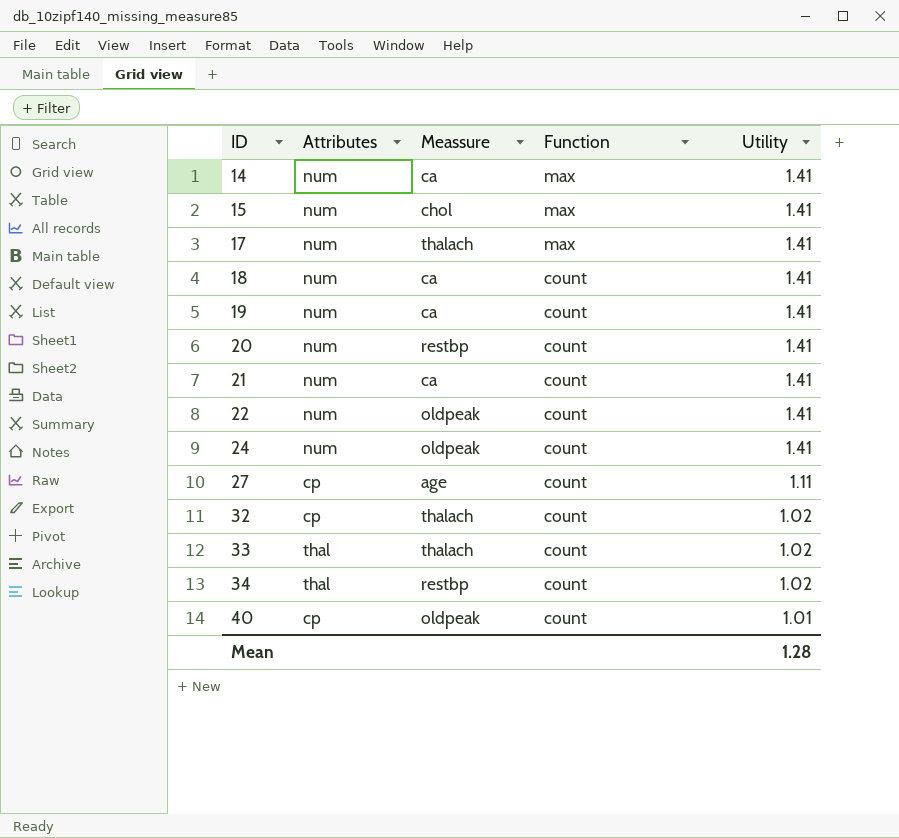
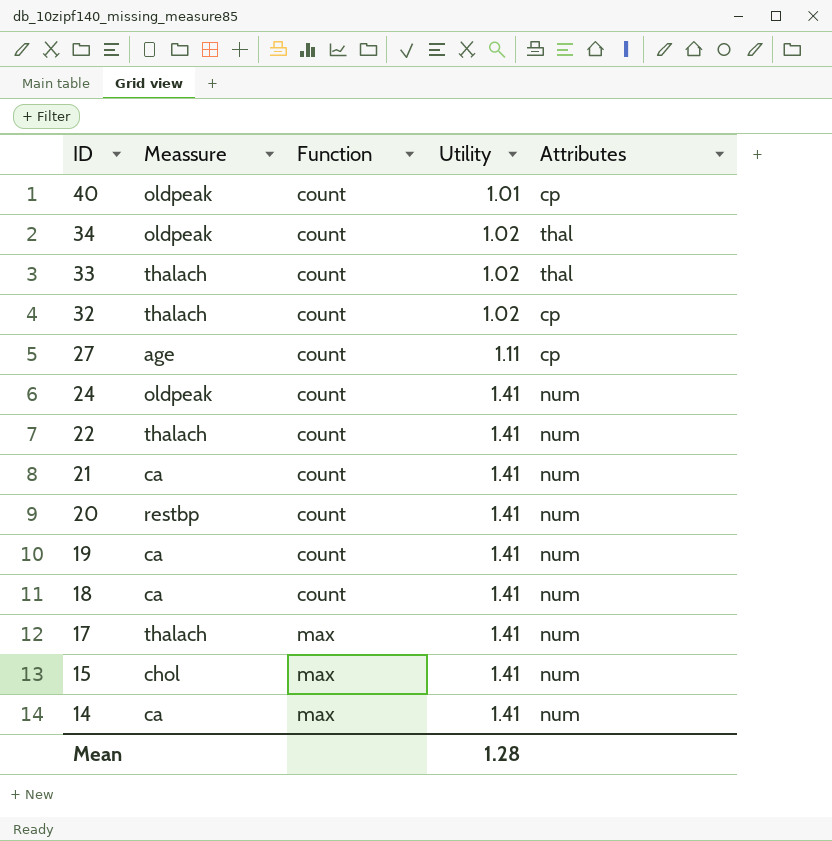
row order: ID ascending -> ID descending
column Attributes | position: 2 -> 5
34 | Meassure: restbp -> oldpeak
22 | Meassure: oldpeak -> thalach

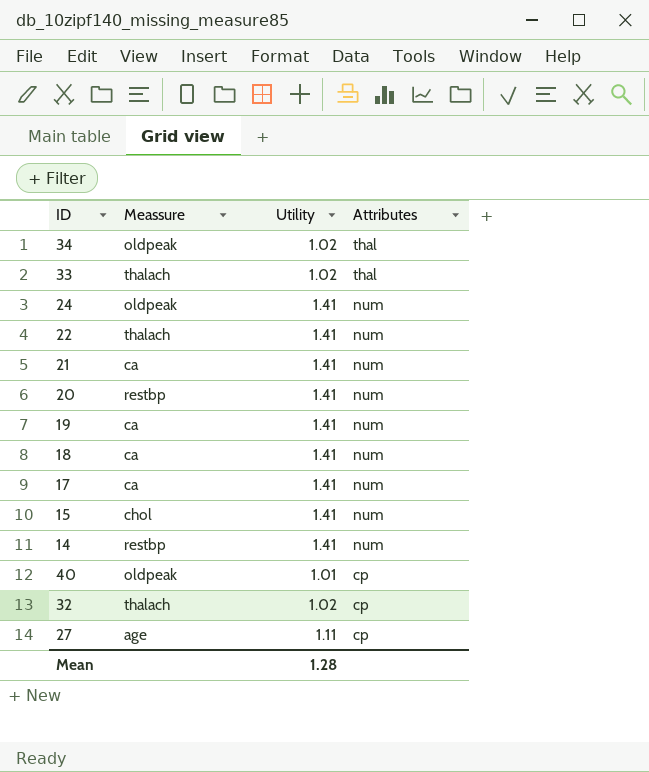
row order: ID descending -> Attributes descending
column Function | position: 3 -> none
17 | Meassure: thalach -> ca
14 | Meassure: ca -> restbp

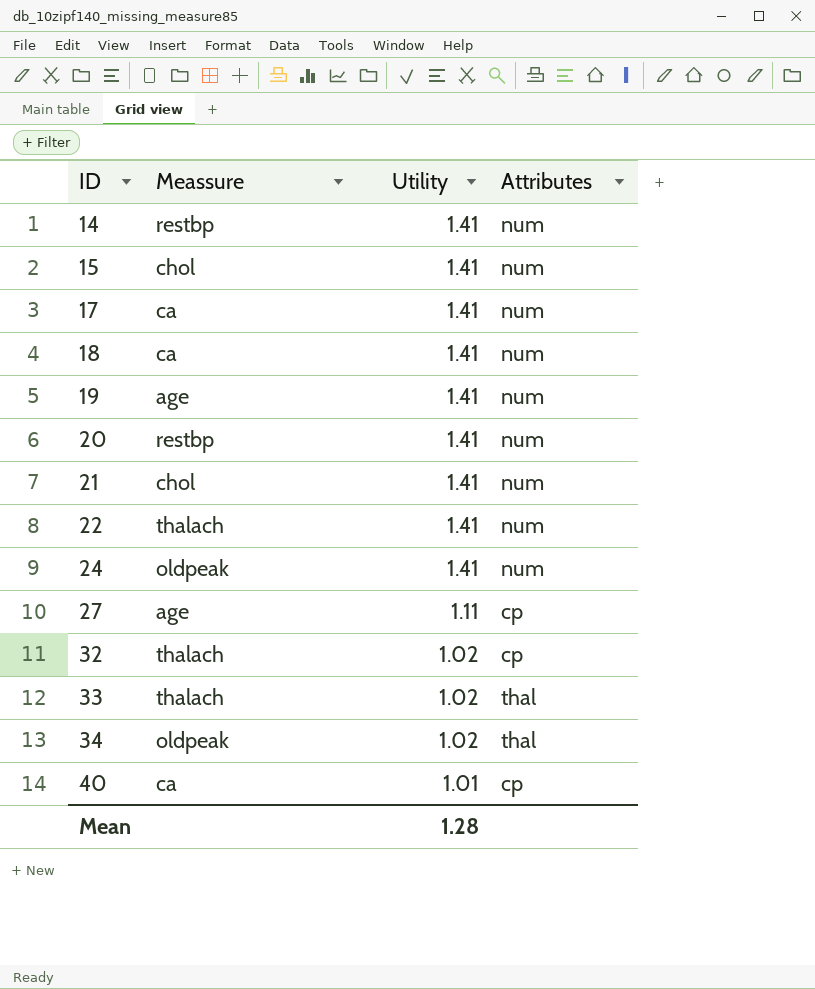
row order: Attributes descending -> ID ascending
19 | Meassure: ca -> age
21 | Meassure: ca -> chol
40 | Meassure: oldpeak -> ca

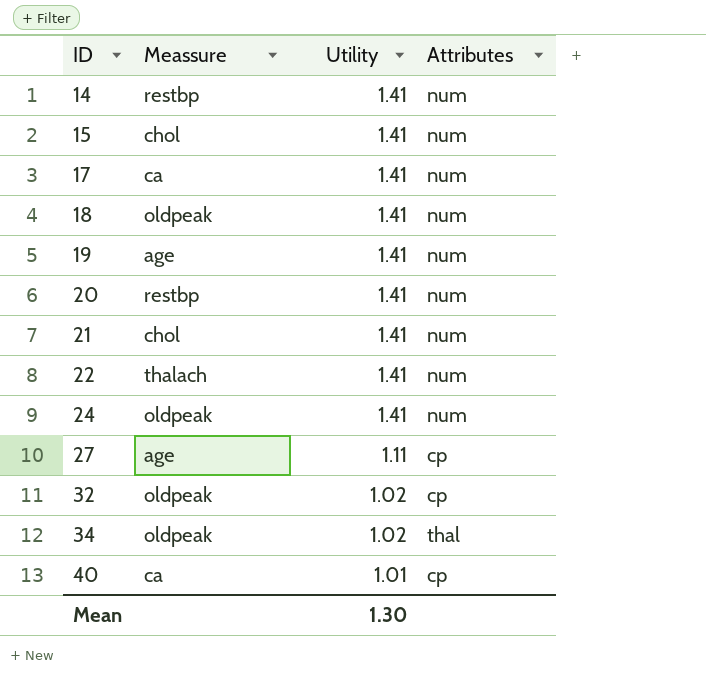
row 33: thalach | 1.02 | thal -> none
18 | Meassure: ca -> oldpeak
32 | Meassure: thalach -> oldpeak
Mean | Utility: 1.28 -> 1.30

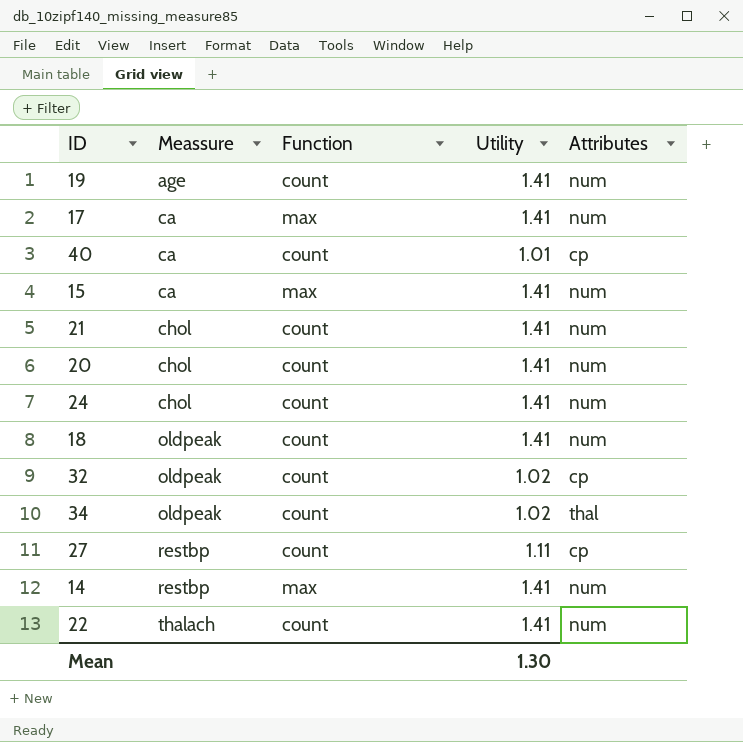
row order: ID ascending -> Meassure ascending
column Function | position: none -> 3
15 | Meassure: chol -> ca
20 | Meassure: restbp -> chol
24 | Meassure: oldpeak -> chol
27 | Meassure: age -> restbp

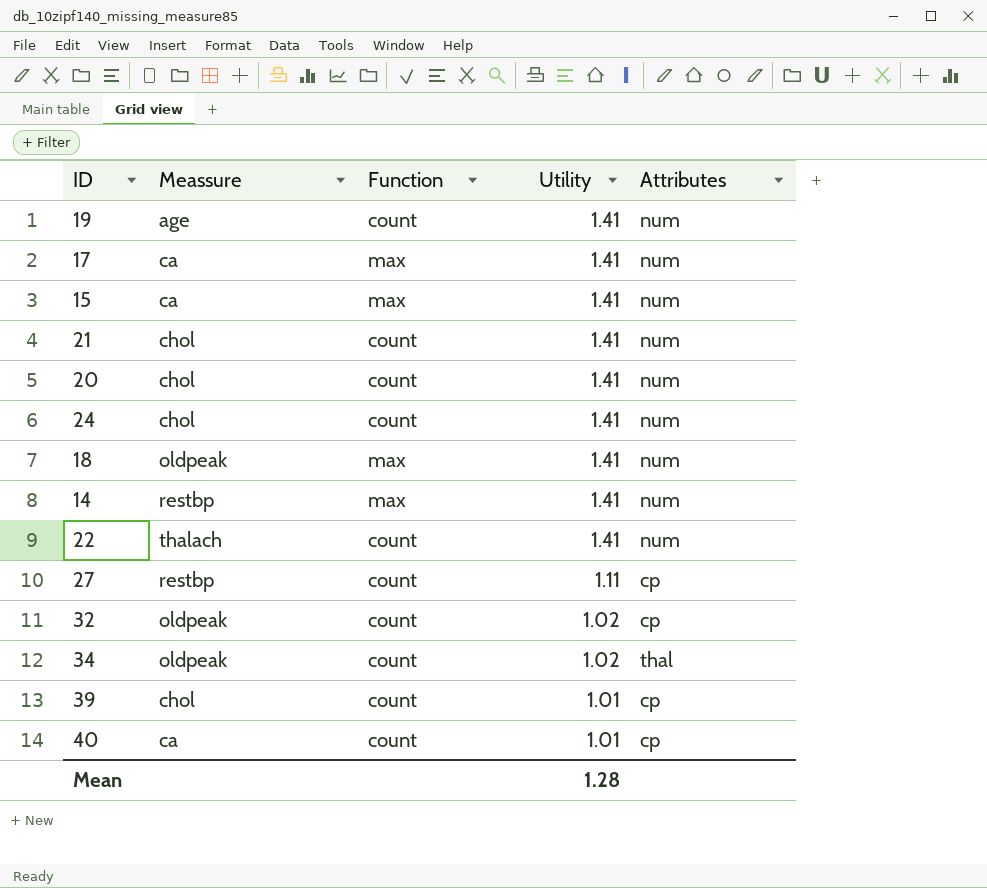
row order: Meassure ascending -> Utility descending
18 | Function: count -> max
row 39: none -> chol | count | 1.01 | cp
Mean | Utility: 1.30 -> 1.28

